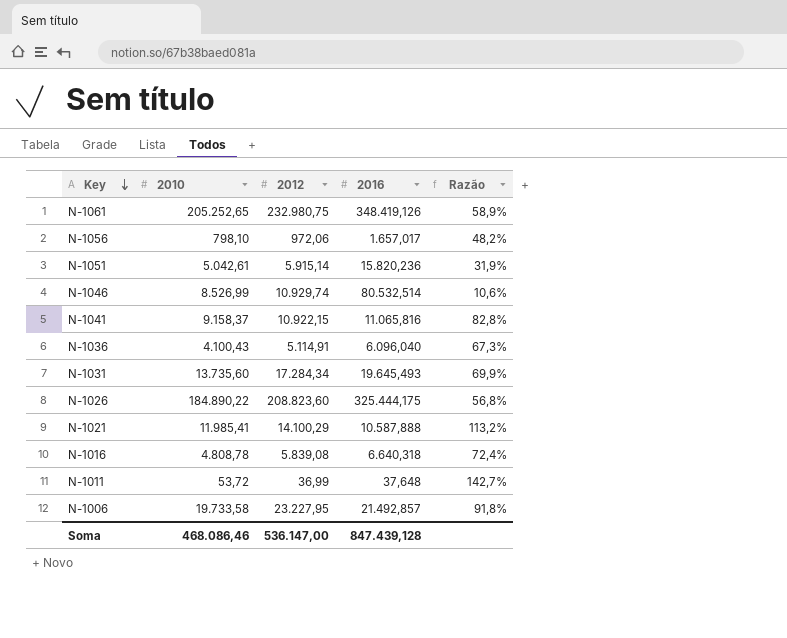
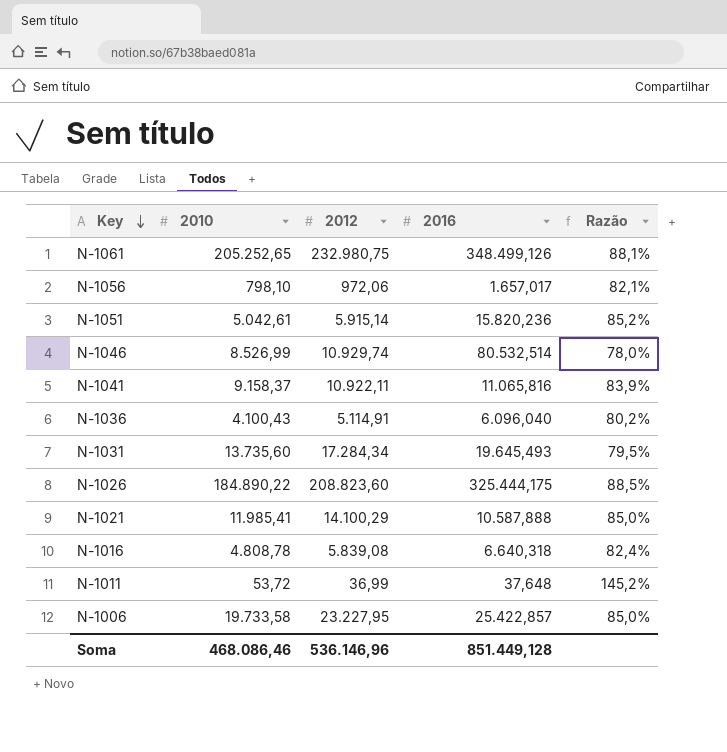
column Razão | formula: [2010] / [2016] -> [2010] / [2012]
N-1061 | 2016: 348.419,126 -> 348.499,126
N-1041 | 2012: 10.922,15 -> 10.922,11
N-1006 | 2016: 21.492,857 -> 25.422,857
Soma | 2012: 536.147,00 -> 536.146,96
Soma | 2016: 847.439,128 -> 851.449,128

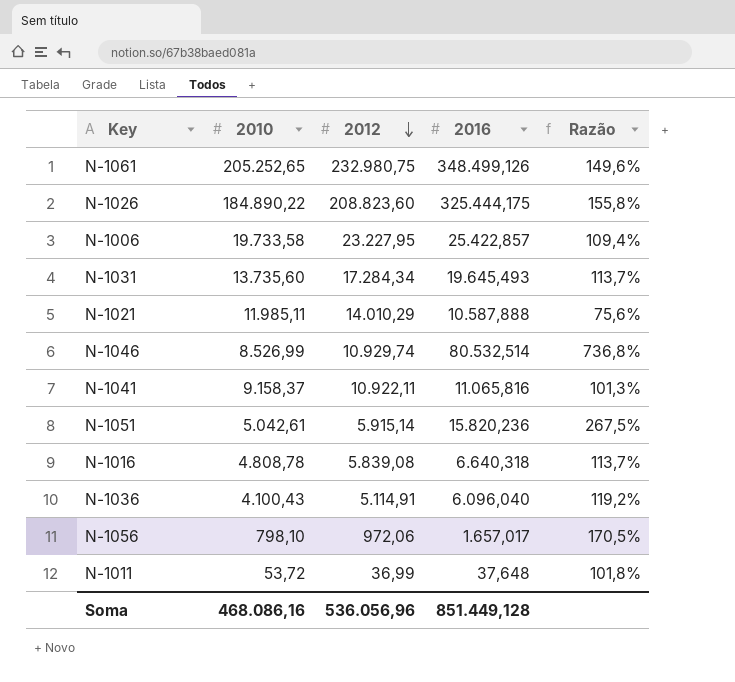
row order: Key descending -> 2012 descending
column Razão | formula: [2010] / [2012] -> [2016] / [2012]
N-1021 | 2010: 11.985,41 -> 11.985,11
N-1021 | 2012: 14.100,29 -> 14.010,29
Soma | 2010: 468.086,46 -> 468.086,16
Soma | 2012: 536.146,96 -> 536.056,96

